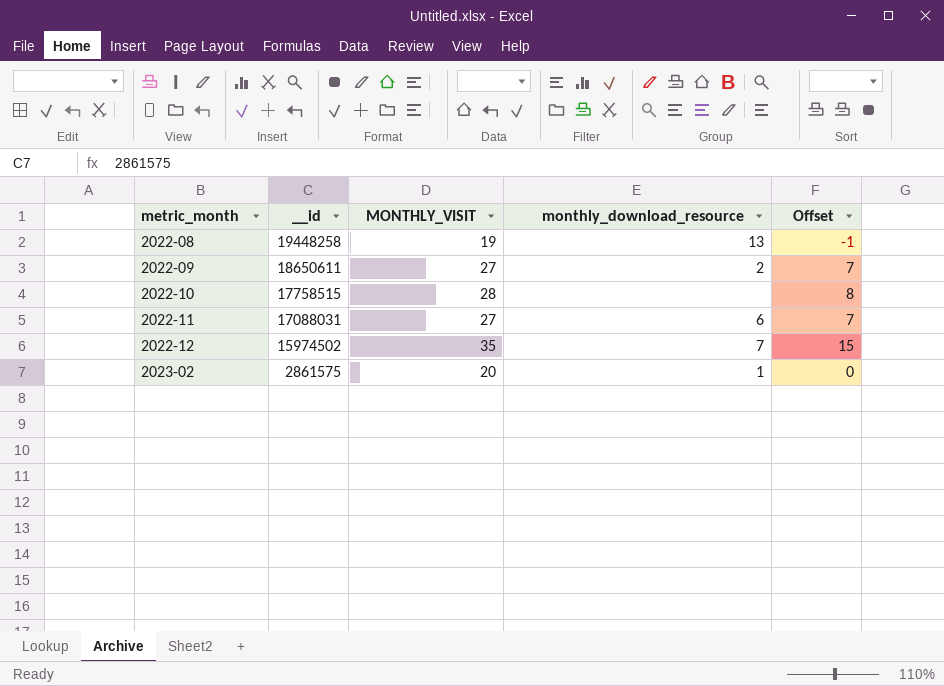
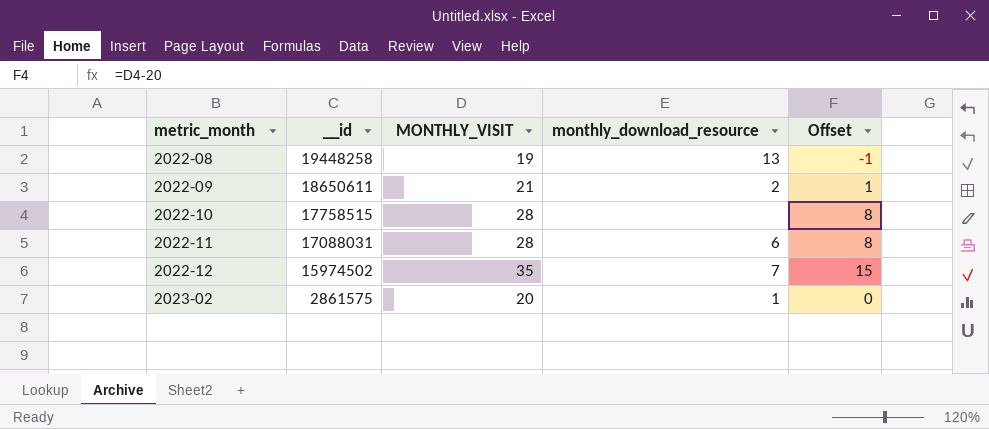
2022-09 | MONTHLY_VISIT: 27 -> 21
2022-09 | Offset: 7 -> 1
2022-11 | MONTHLY_VISIT: 27 -> 28
2022-11 | Offset: 7 -> 8

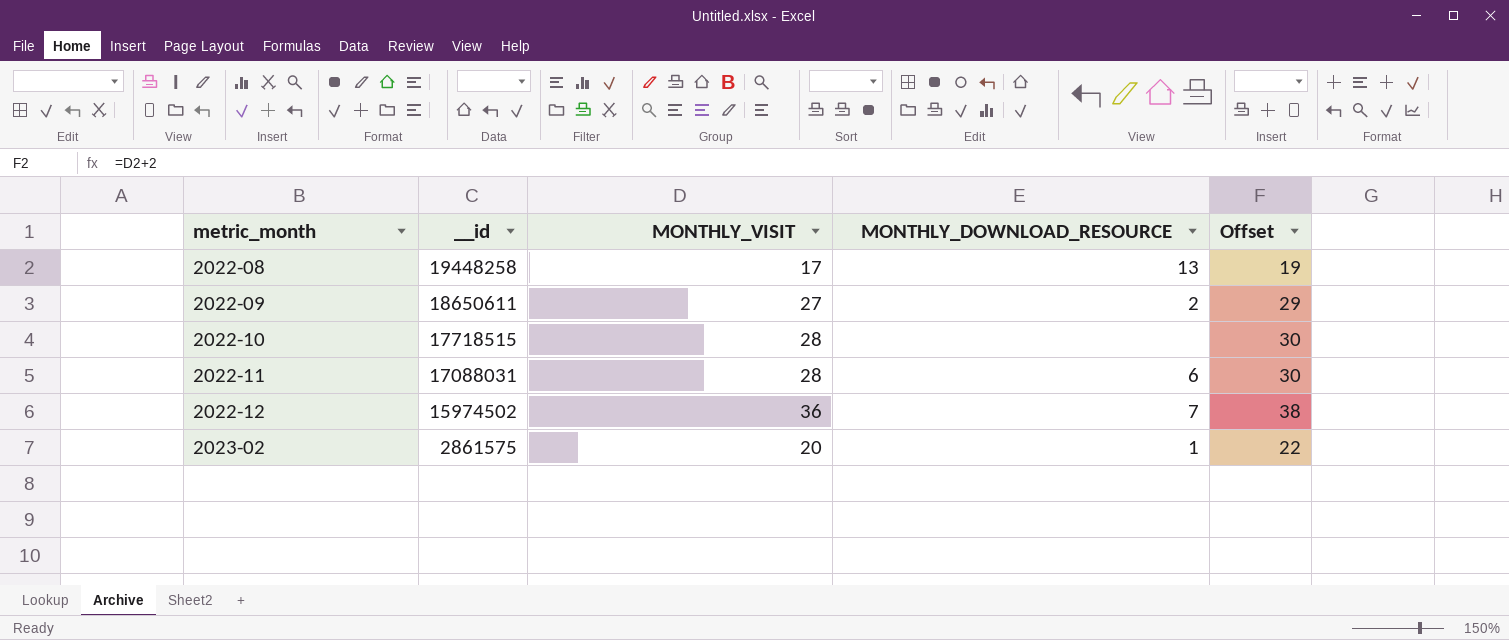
column name: monthly_download_resource -> MONTHLY_DOWNLOAD_RESOURCE
column Offset | formula: [MONTHLY_VISIT] - 20 -> [MONTHLY_VISIT] + 2
2022-08 | MONTHLY_VISIT: 19 -> 17
2022-09 | MONTHLY_VISIT: 21 -> 27
2022-10 | __id: 17758515 -> 17718515
2022-12 | MONTHLY_VISIT: 35 -> 36

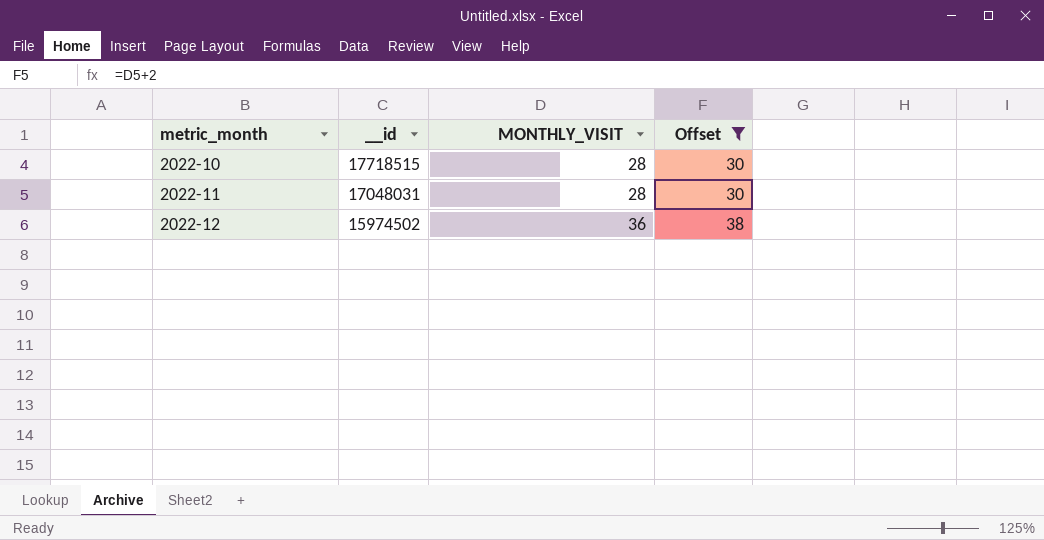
filter: none -> Offset >= 30
column MONTHLY_DOWNLOAD_RESOURCE | position: 4 -> none
2022-11 | __id: 17088031 -> 17048031

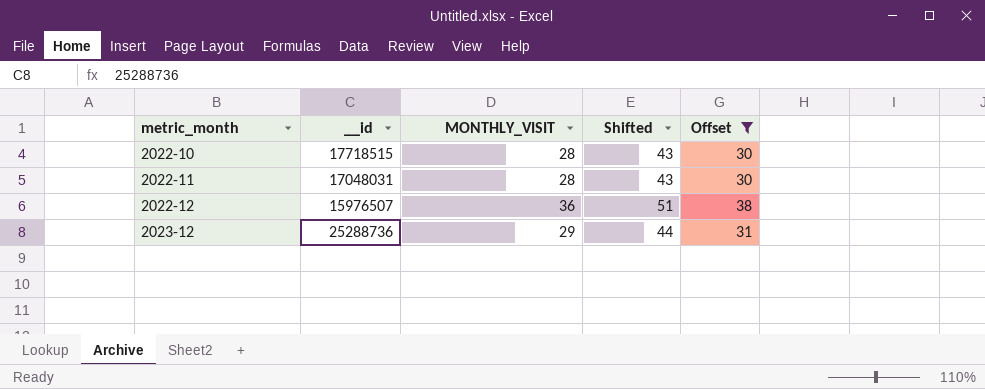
column Shifted | formula: none -> [MONTHLY_VISIT] + 15
2022-12 | __id: 15974502 -> 15976507
row 2023-12: none -> 25288736 | 29 | 44 | 31

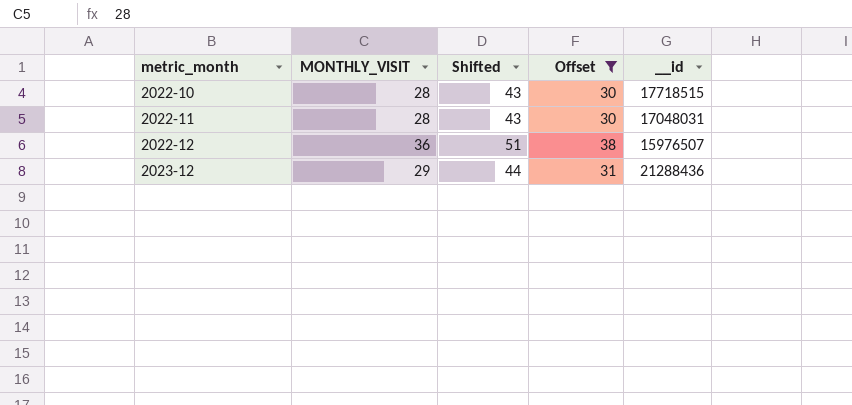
column __id | position: 2 -> 5
2023-12 | __id: 25288736 -> 21288436

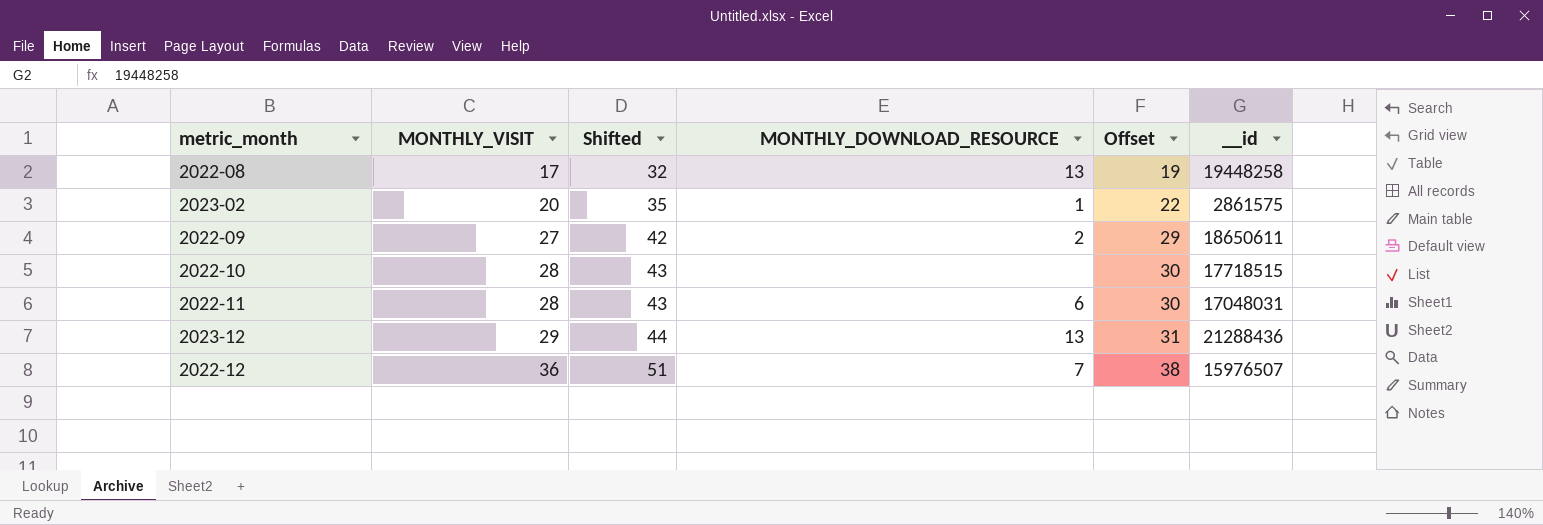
filter: Offset >= 30 -> none
row order: metric_month ascending -> MONTHLY_VISIT ascending
column MONTHLY_DOWNLOAD_RESOURCE | position: none -> 4

